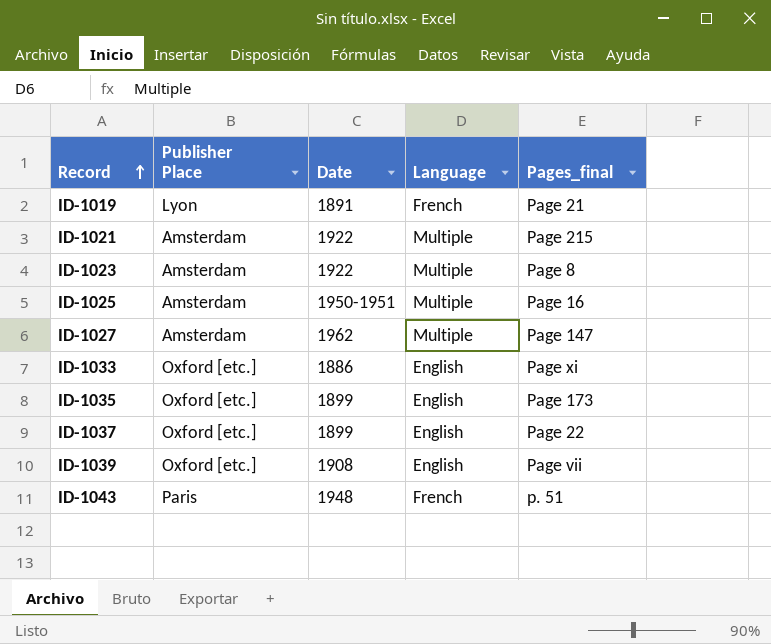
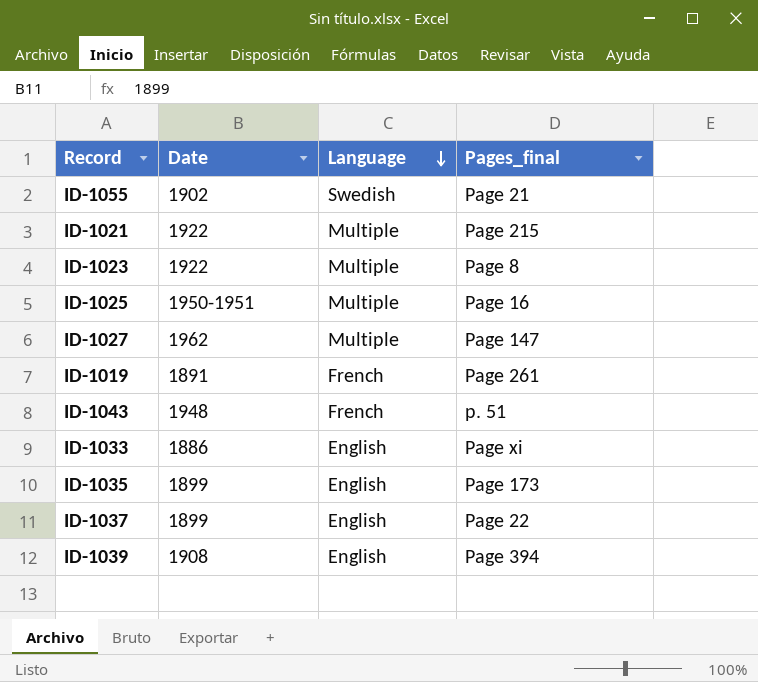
row order: Record ascending -> Language descending
column Publisher Place | position: 2 -> none
row ID-1055: none -> 1902 | Swedish | Page 21
ID-1019 | Pages_final: Page 21 -> Page 261
ID-1039 | Pages_final: Page vii -> Page 394

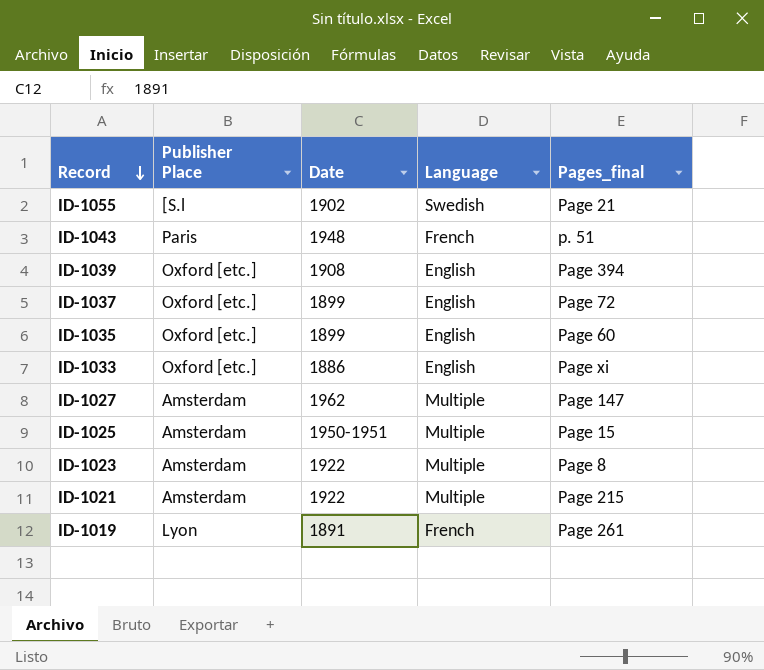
row order: Language descending -> Record descending
column Publisher Place | position: none -> 2
ID-1037 | Pages_final: Page 22 -> Page 72
ID-1035 | Pages_final: Page 173 -> Page 60
ID-1025 | Pages_final: Page 16 -> Page 15

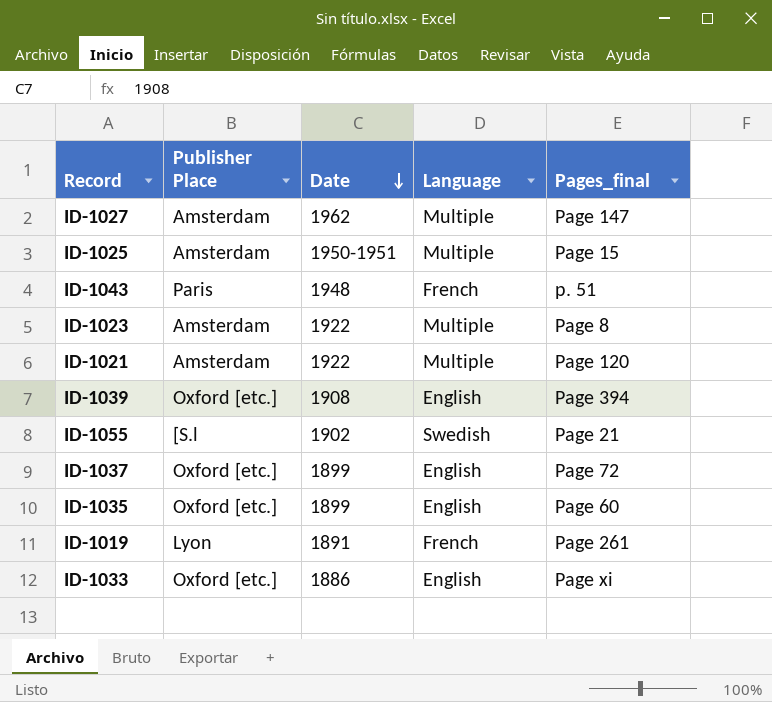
row order: Record descending -> Date descending
ID-1021 | Pages_final: Page 215 -> Page 120

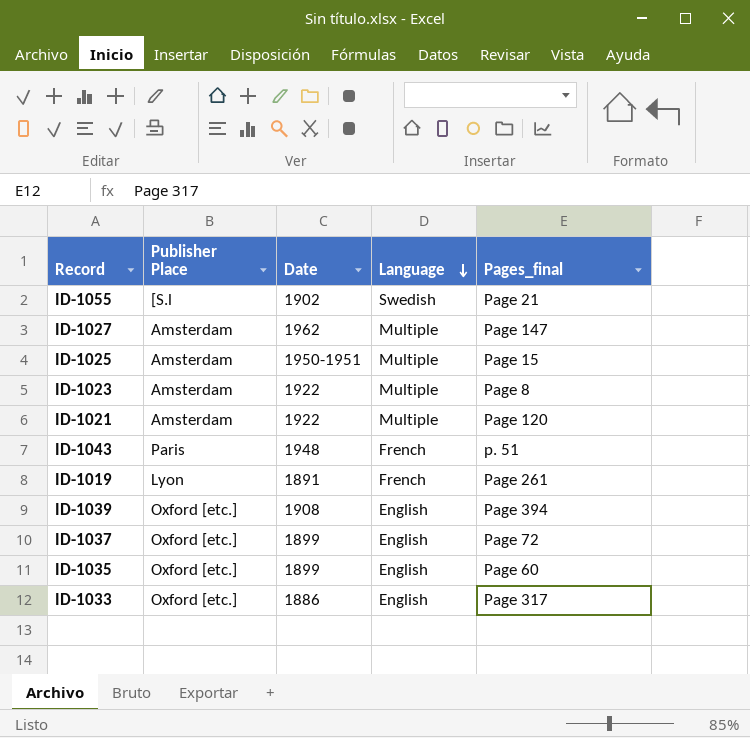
row order: Date descending -> Language descending
ID-1033 | Pages_final: Page xi -> Page 317

